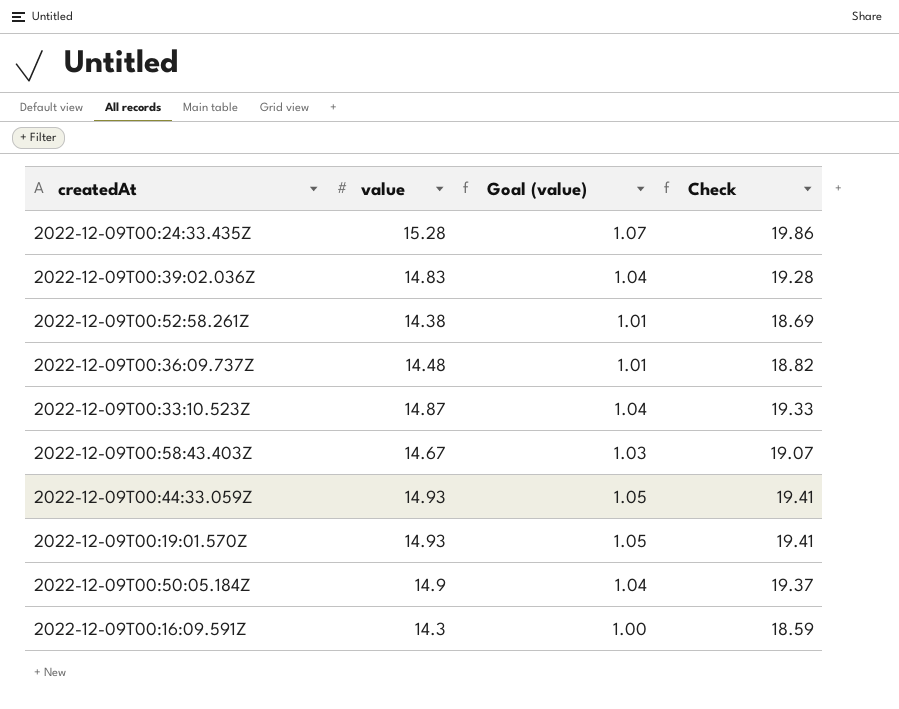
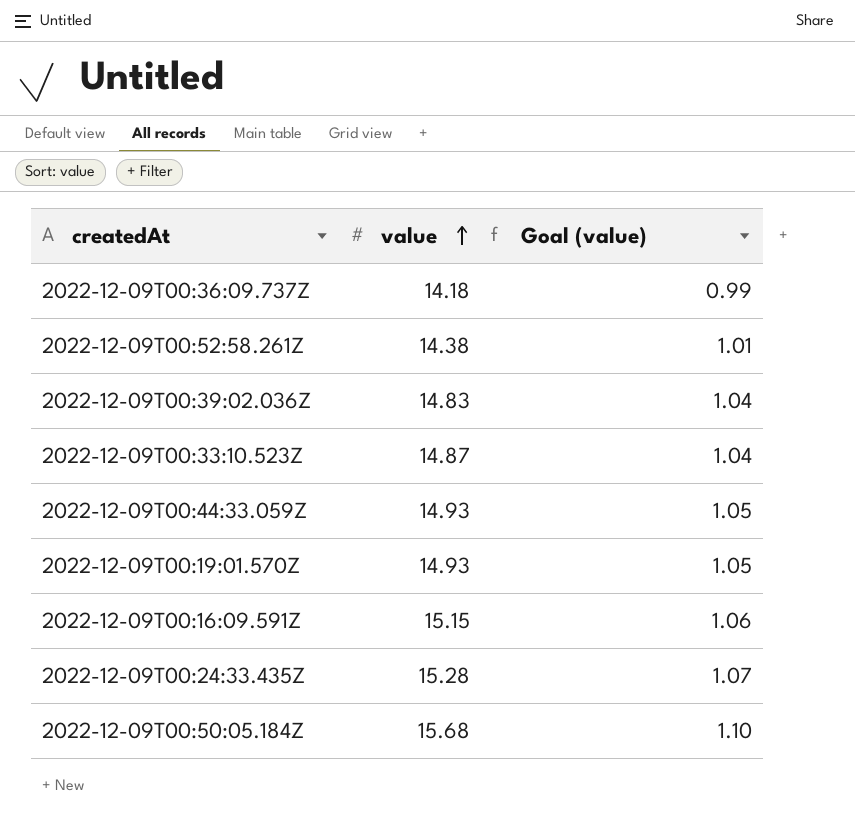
row order: none -> value ascending
column Check | formula: [value] * 1.3 -> none
row 2022-12-09T00:58:43.403Z: 14.67 | 1.03 | 19.07 -> none
2022-12-09T00:36:09.737Z | value: 14.48 -> 14.18
2022-12-09T00:36:09.737Z | Goal (value): 1.01 -> 0.99
2022-12-09T00:16:09.591Z | value: 14.3 -> 15.15
2022-12-09T00:16:09.591Z | Goal (value): 1.00 -> 1.06
2022-12-09T00:50:05.184Z | value: 14.9 -> 15.68
2022-12-09T00:50:05.184Z | Goal (value): 1.04 -> 1.10

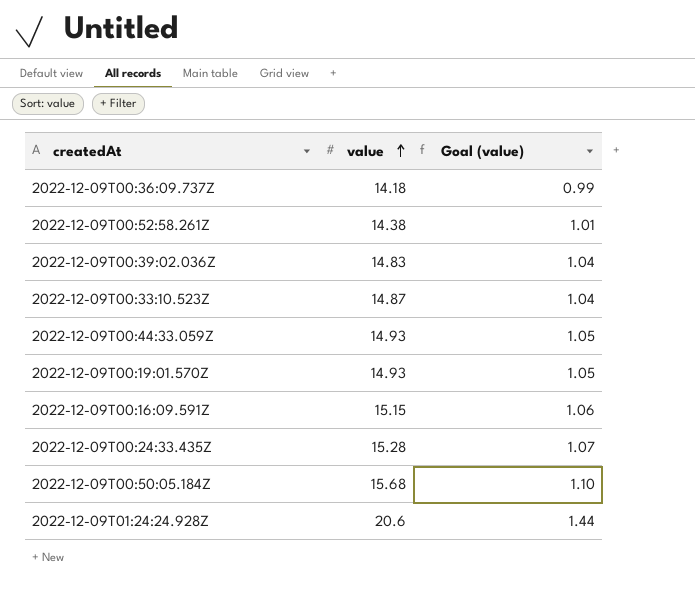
row 2022-12-09T01:24:24.928Z: none -> 20.6 | 1.44

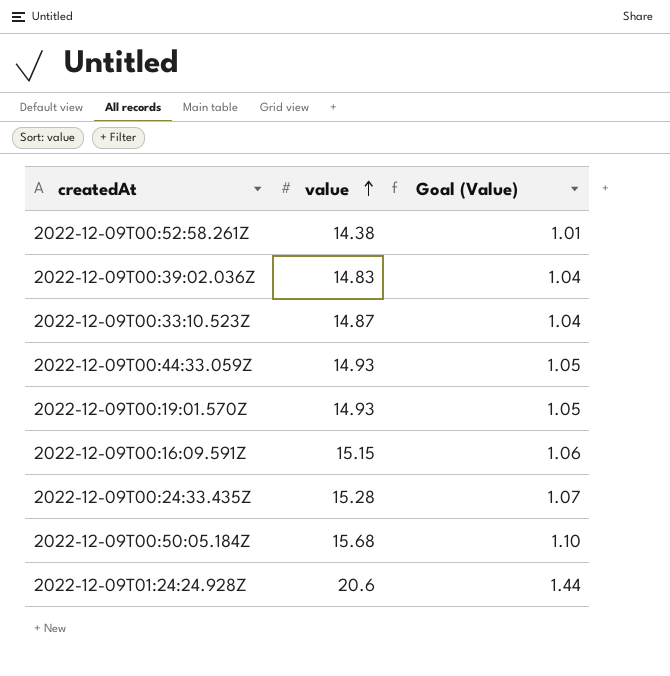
column name: Goal (value) -> Goal (Value)
row 2022-12-09T00:36:09.737Z: 14.18 | 0.99 -> none

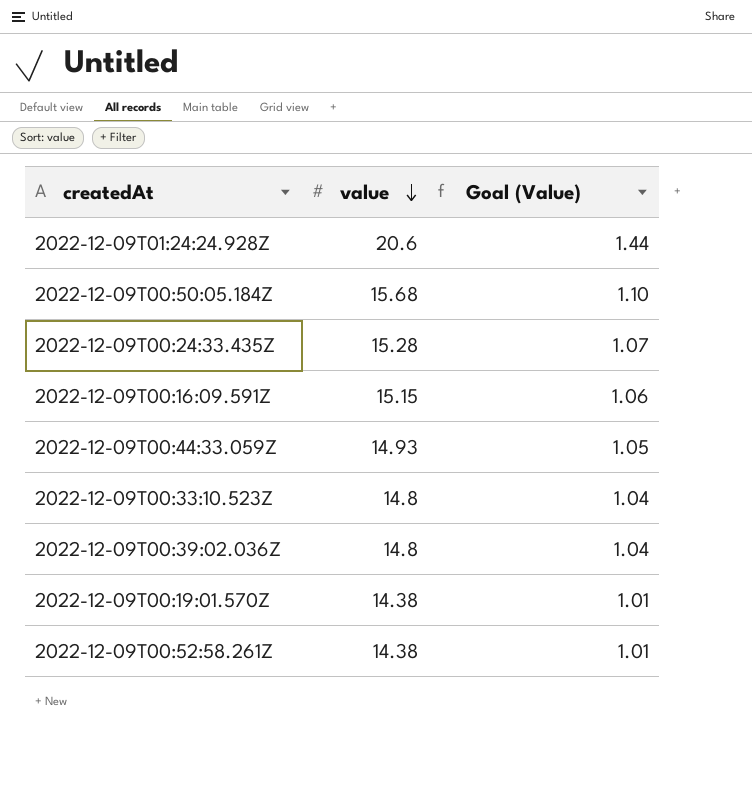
row order: value ascending -> value descending
2022-12-09T00:33:10.523Z | value: 14.87 -> 14.8
2022-12-09T00:39:02.036Z | value: 14.83 -> 14.8
2022-12-09T00:19:01.570Z | value: 14.93 -> 14.38
2022-12-09T00:19:01.570Z | Goal (Value): 1.05 -> 1.01

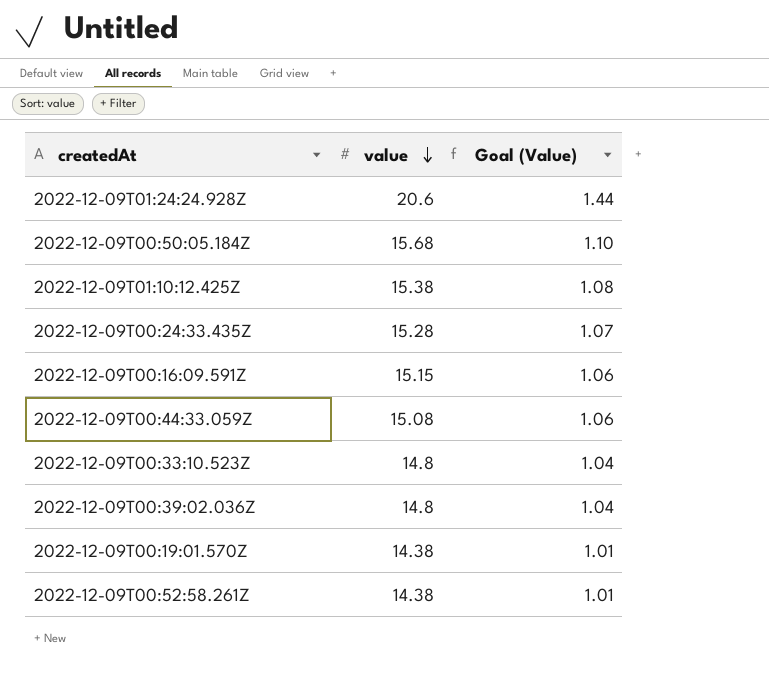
row 2022-12-09T01:10:12.425Z: none -> 15.38 | 1.08
2022-12-09T00:44:33.059Z | value: 14.93 -> 15.08
2022-12-09T00:44:33.059Z | Goal (Value): 1.05 -> 1.06

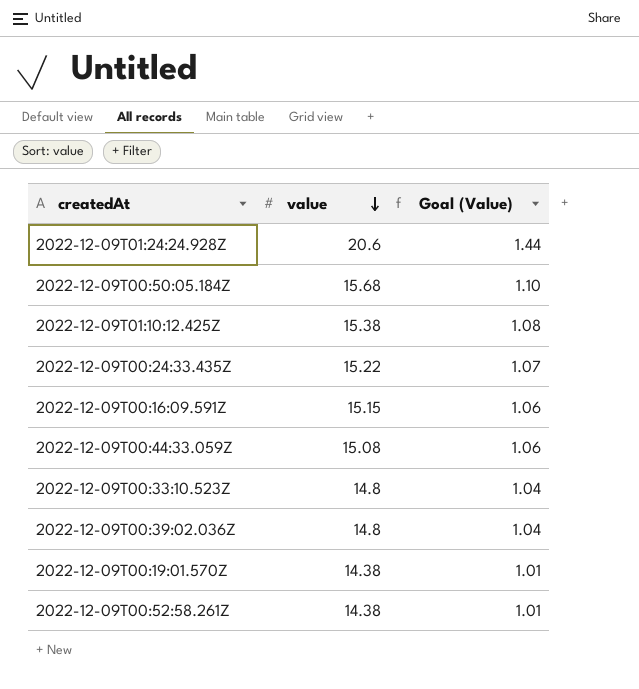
2022-12-09T00:24:33.435Z | value: 15.28 -> 15.22

